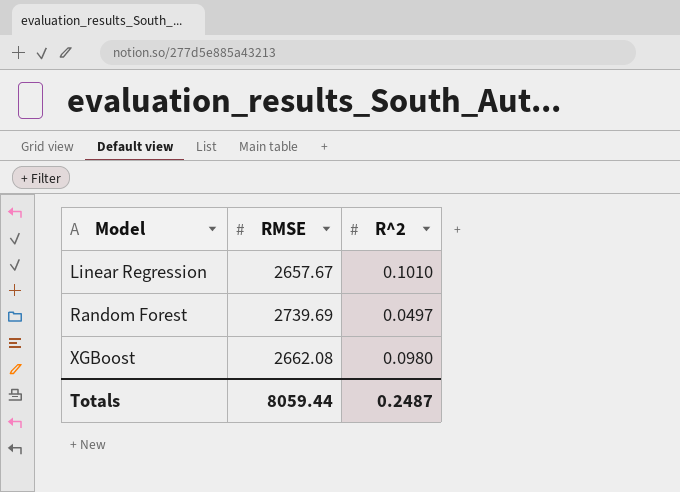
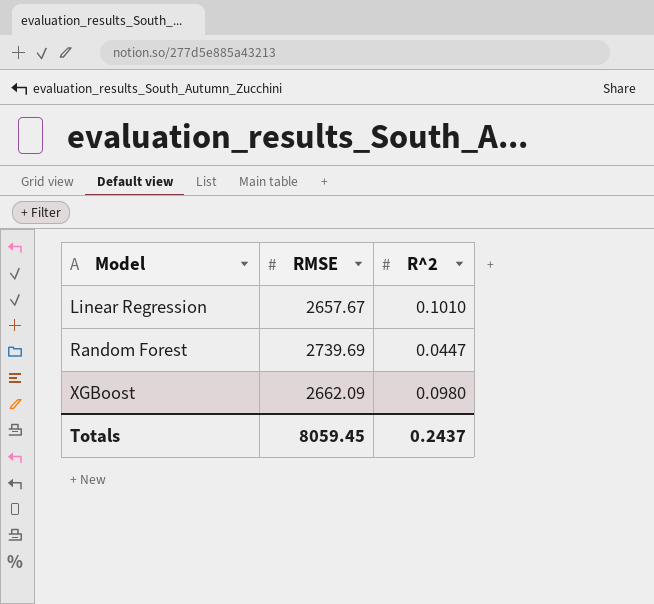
Random Forest | R^2: 0.0497 -> 0.0447
XGBoost | RMSE: 2662.08 -> 2662.09
Totals | RMSE: 8059.44 -> 8059.45
Totals | R^2: 0.2487 -> 0.2437

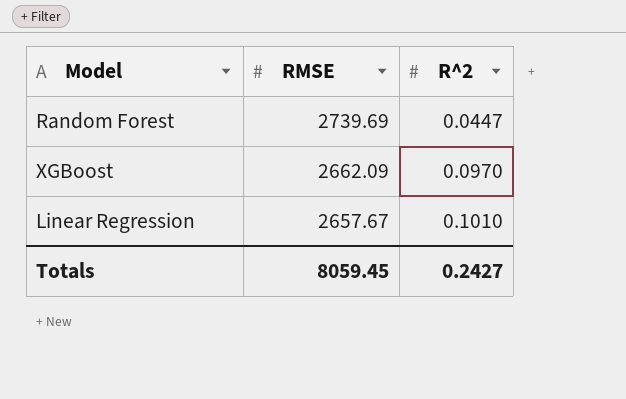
row order: Model ascending -> RMSE descending
XGBoost | R^2: 0.0980 -> 0.0970
Totals | R^2: 0.2437 -> 0.2427

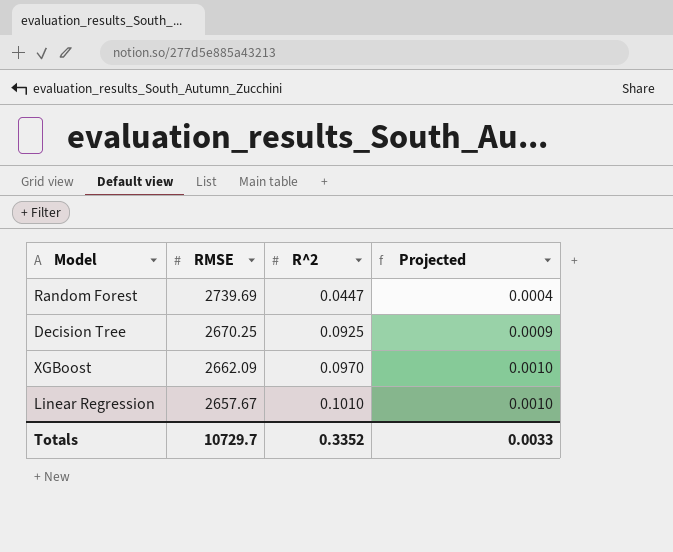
column Projected | formula: none -> [R^2] * 0.01
row Decision Tree: none -> 2670.25 | 0.0925 | 0.0009
Totals | RMSE: 8059.45 -> 10729.7
Totals | R^2: 0.2427 -> 0.3352

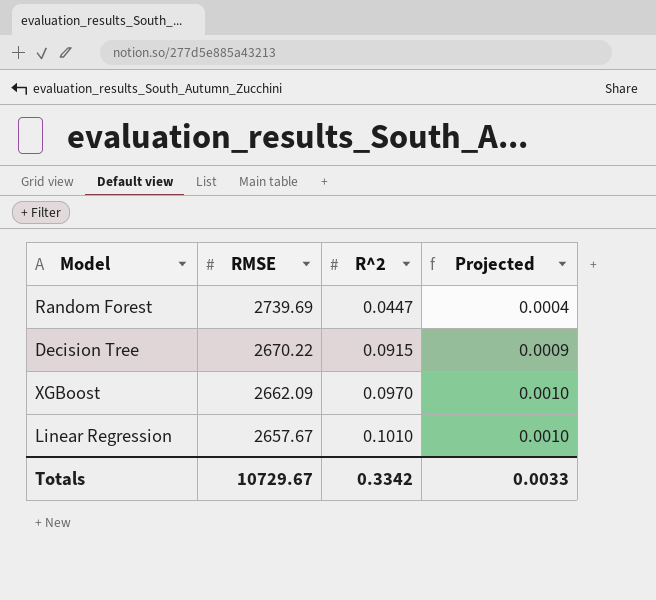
Decision Tree | RMSE: 2670.25 -> 2670.22
Decision Tree | R^2: 0.0925 -> 0.0915
Totals | RMSE: 10729.7 -> 10729.67
Totals | R^2: 0.3352 -> 0.3342

